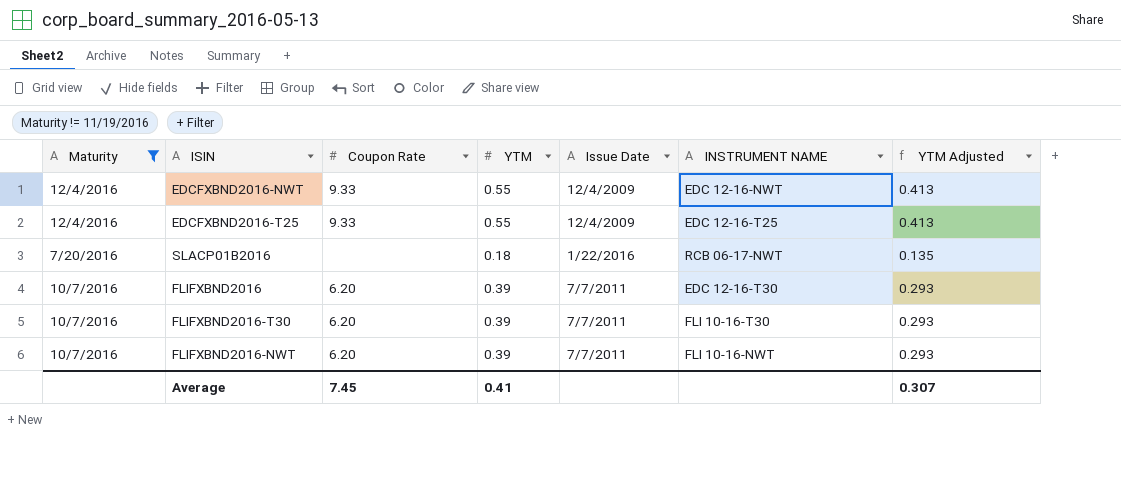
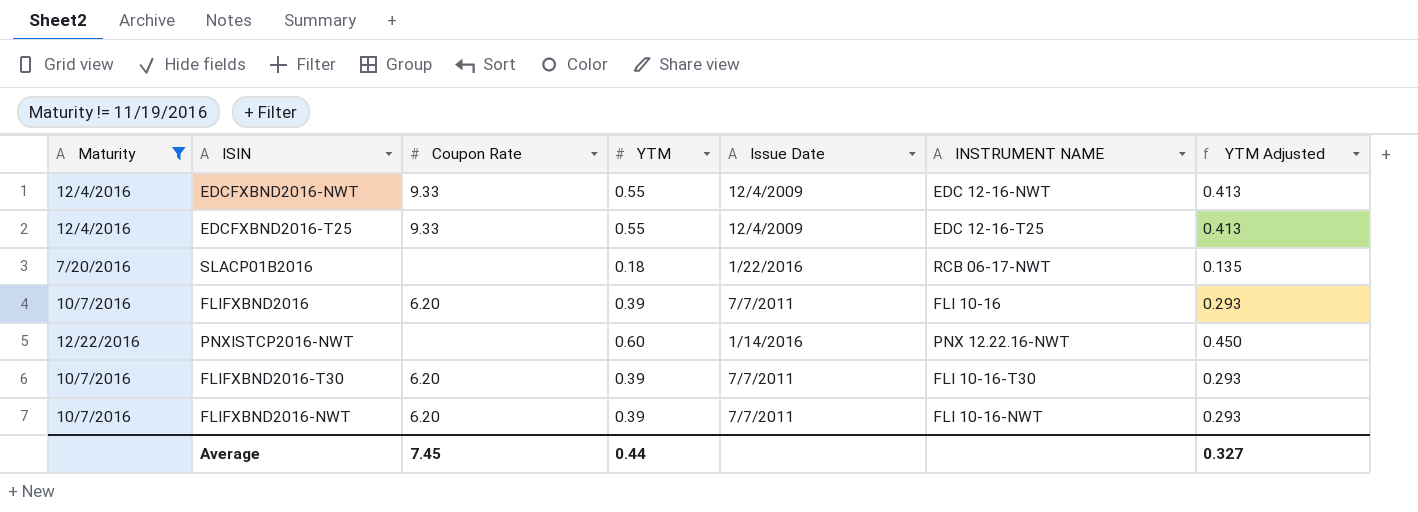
FLIFXBND2016 | INSTRUMENT NAME: EDC 12-16-T30 -> FLI 10-16
row PNXISTCP2016-NWT: none -> 12/22/2016 | none | 0.60 | 1/14/2016 | PNX 12.22.16-NWT | 0.450
Average | YTM: 0.41 -> 0.44
Average | YTM Adjusted: 0.307 -> 0.327

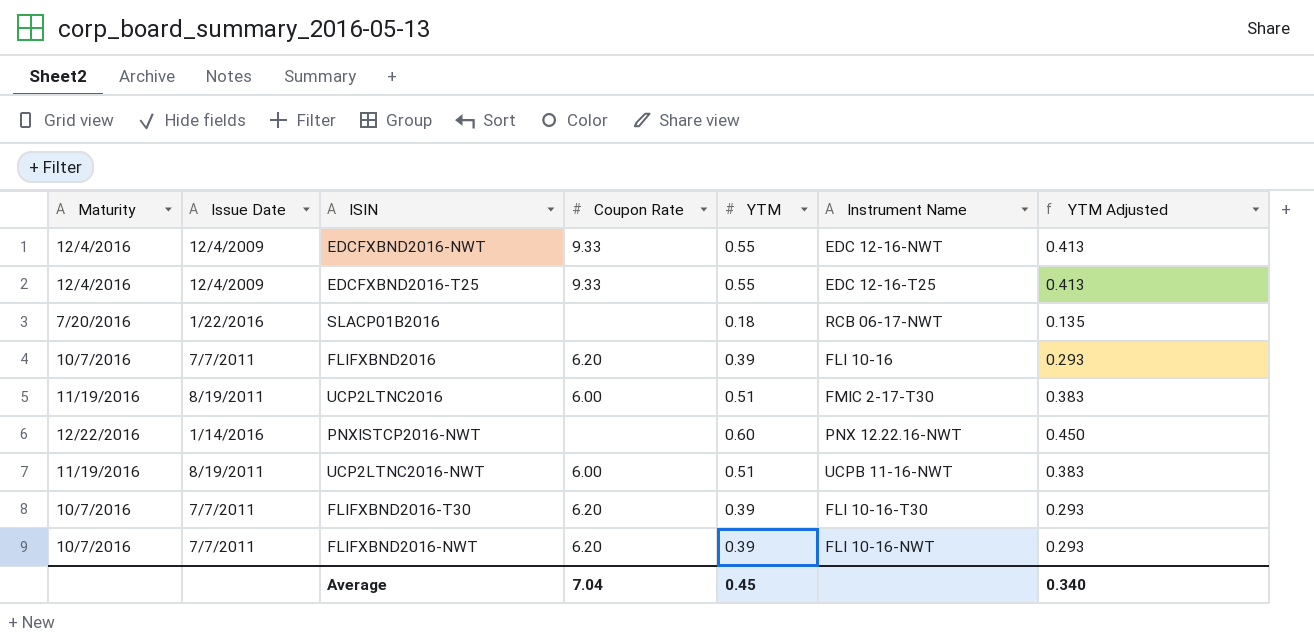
filter: Maturity != 11/19/2016 -> none
column Issue Date | position: 5 -> 2
column name: INSTRUMENT NAME -> Instrument Name
Average | Coupon Rate: 7.45 -> 7.04
Average | YTM: 0.44 -> 0.45
Average | YTM Adjusted: 0.327 -> 0.340

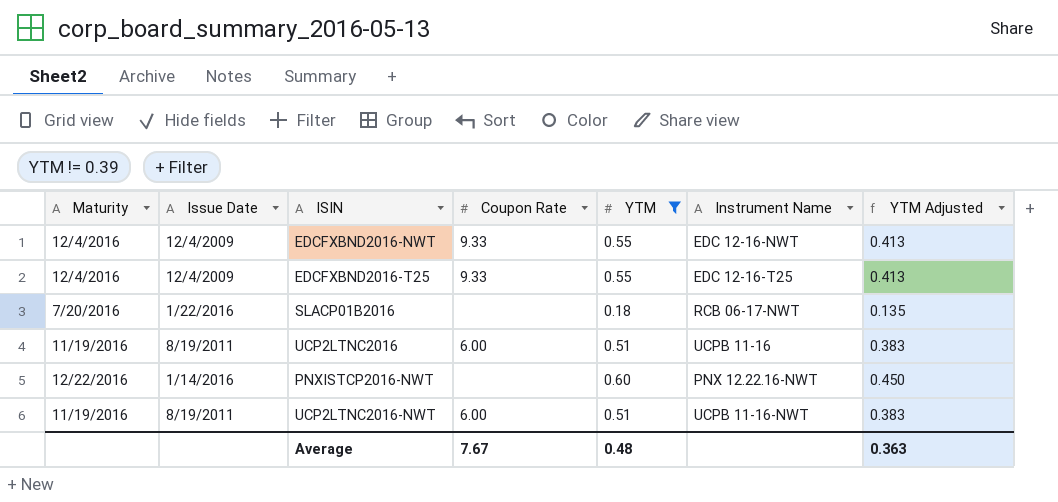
filter: none -> YTM != 0.39
UCP2LTNC2016 | Instrument Name: FMIC 2-17-T30 -> UCPB 11-16
Average | Coupon Rate: 7.04 -> 7.67
Average | YTM: 0.45 -> 0.48
Average | YTM Adjusted: 0.340 -> 0.363

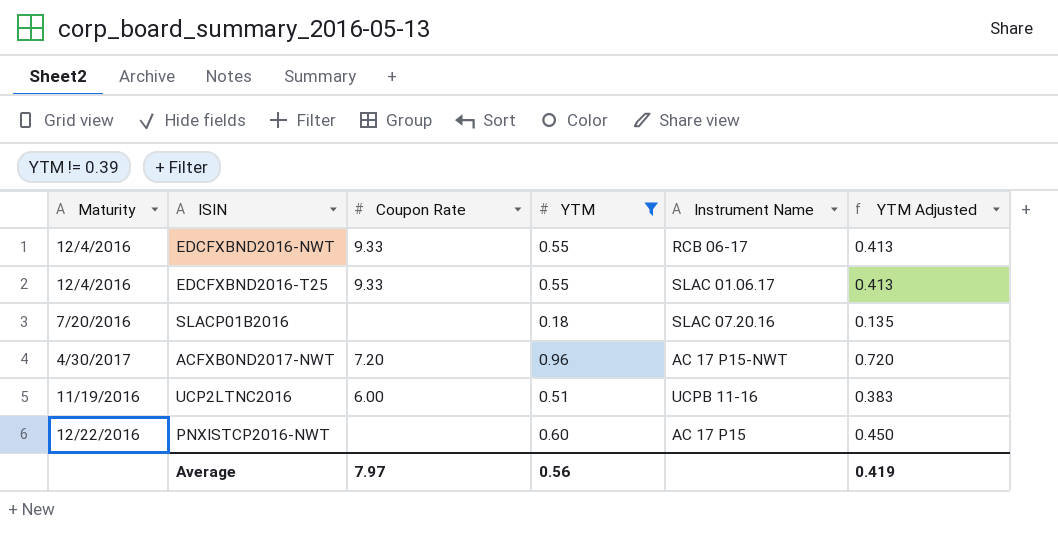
column Issue Date | position: 2 -> none
row UCP2LTNC2016-NWT: 11/19/2016 | 8/19/2011 | 6.00 | 0.51 | UCPB 11-16-NWT | 0.383 -> none
EDCFXBND2016-NWT | Instrument Name: EDC 12-16-NWT -> RCB 06-17
EDCFXBND2016-T25 | Instrument Name: EDC 12-16-T25 -> SLAC 01.06.17
SLACP01B2016 | Instrument Name: RCB 06-17-NWT -> SLAC 07.20.16
row ACFXBOND2017-NWT: none -> 4/30/2017 | 7.20 | 0.96 | AC 17 P15-NWT | 0.720
PNXISTCP2016-NWT | Instrument Name: PNX 12.22.16-NWT -> AC 17 P15
Average | Coupon Rate: 7.67 -> 7.97
Average | YTM: 0.48 -> 0.56
Average | YTM Adjusted: 0.363 -> 0.419

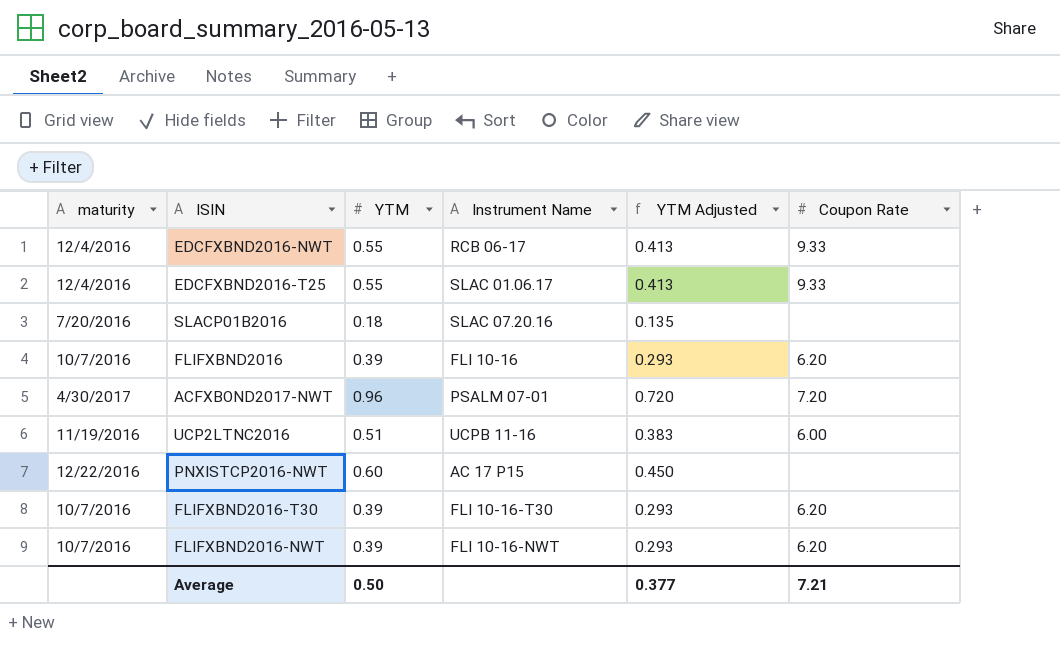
filter: YTM != 0.39 -> none
column name: Maturity -> maturity
column Coupon Rate | position: 3 -> 6
ACFXBOND2017-NWT | Instrument Name: AC 17 P15-NWT -> PSALM 07-01
Average | YTM: 0.56 -> 0.50
Average | YTM Adjusted: 0.419 -> 0.377
Average | Coupon Rate: 7.97 -> 7.21

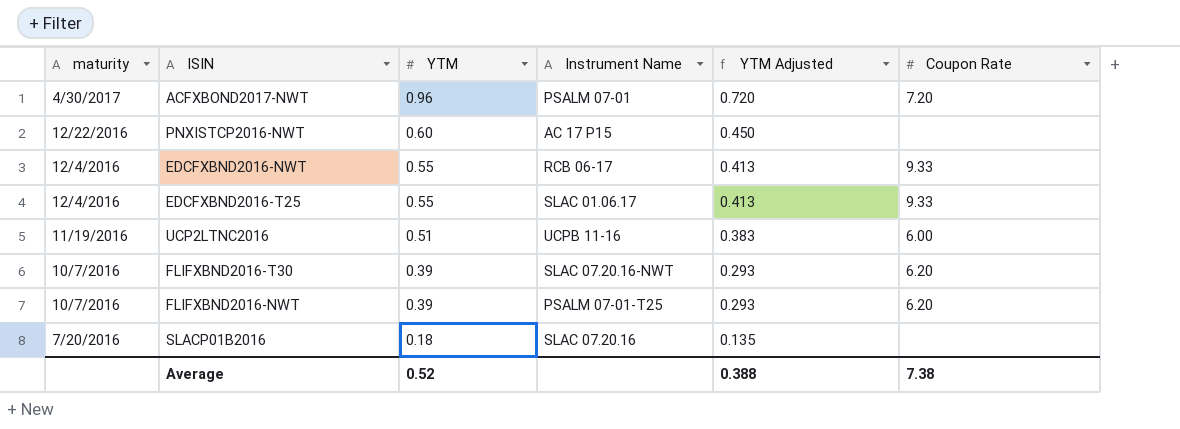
row order: none -> maturity descending
row FLIFXBND2016: 10/7/2016 | 0.39 | FLI 10-16 | 0.293 | 6.20 -> none
FLIFXBND2016-T30 | Instrument Name: FLI 10-16-T30 -> SLAC 07.20.16-NWT
FLIFXBND2016-NWT | Instrument Name: FLI 10-16-NWT -> PSALM 07-01-T25
Average | YTM: 0.50 -> 0.52
Average | YTM Adjusted: 0.377 -> 0.388
Average | Coupon Rate: 7.21 -> 7.38

